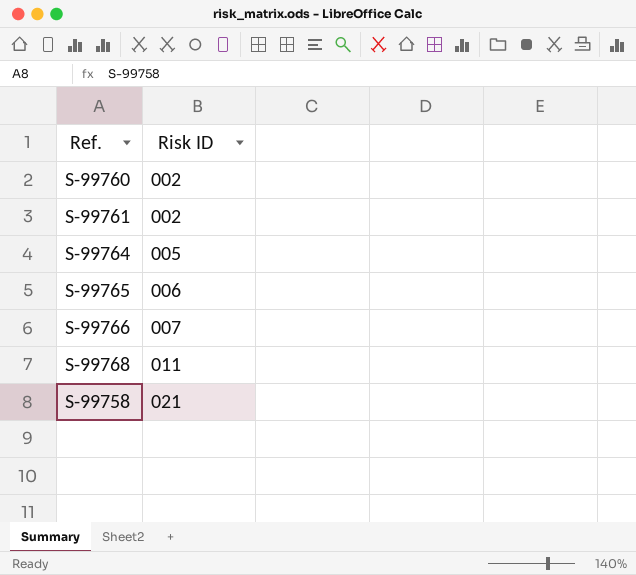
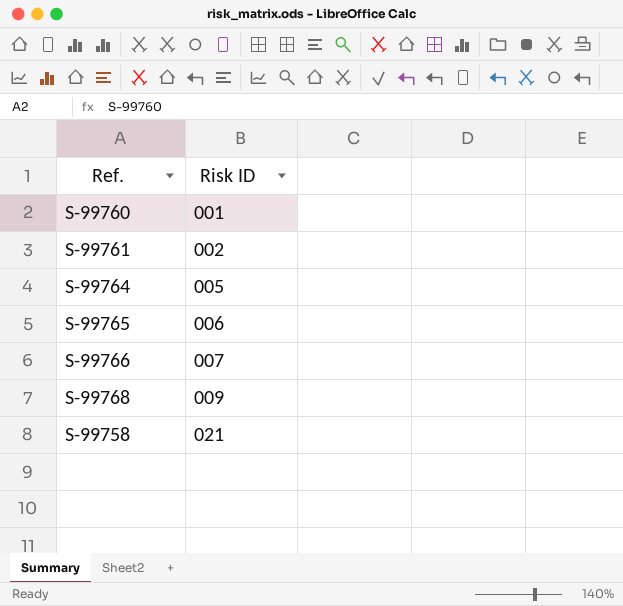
S-99760 | Risk ID: 002 -> 001
S-99768 | Risk ID: 011 -> 009

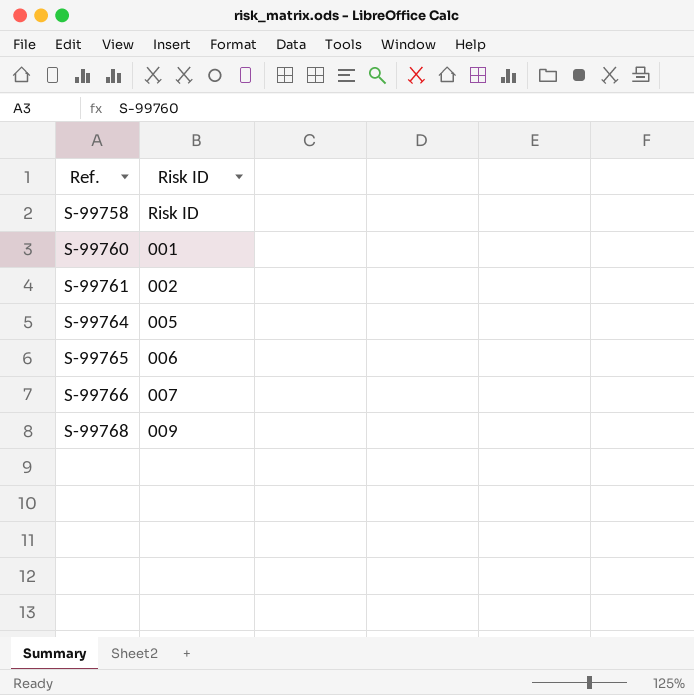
row order: Risk ID ascending -> Ref. ascending
S-99758 | Risk ID: 021 -> Risk ID

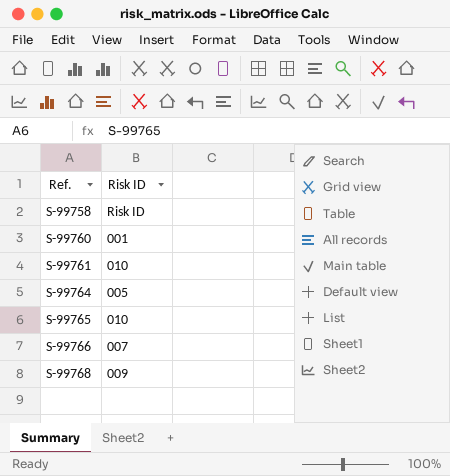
S-99761 | Risk ID: 002 -> 010
S-99765 | Risk ID: 006 -> 010

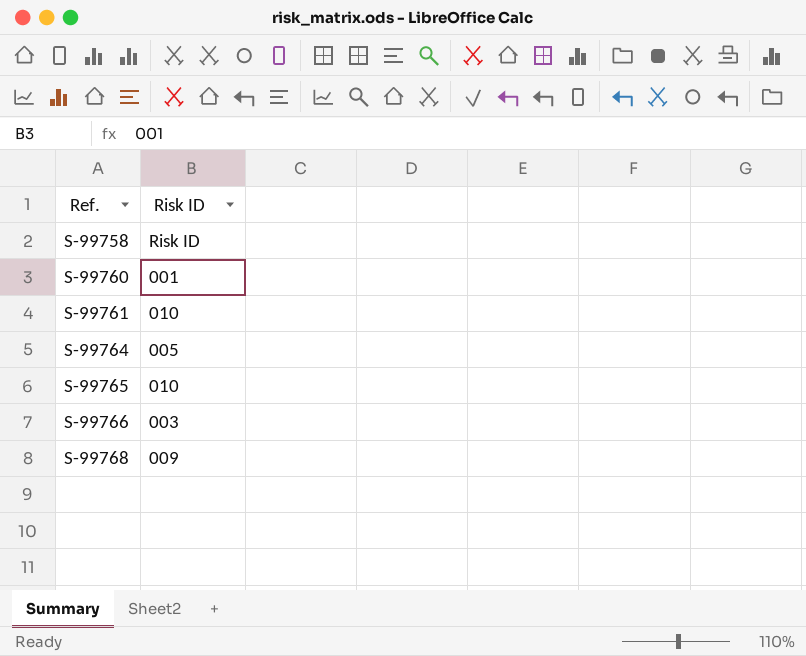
S-99766 | Risk ID: 007 -> 003

